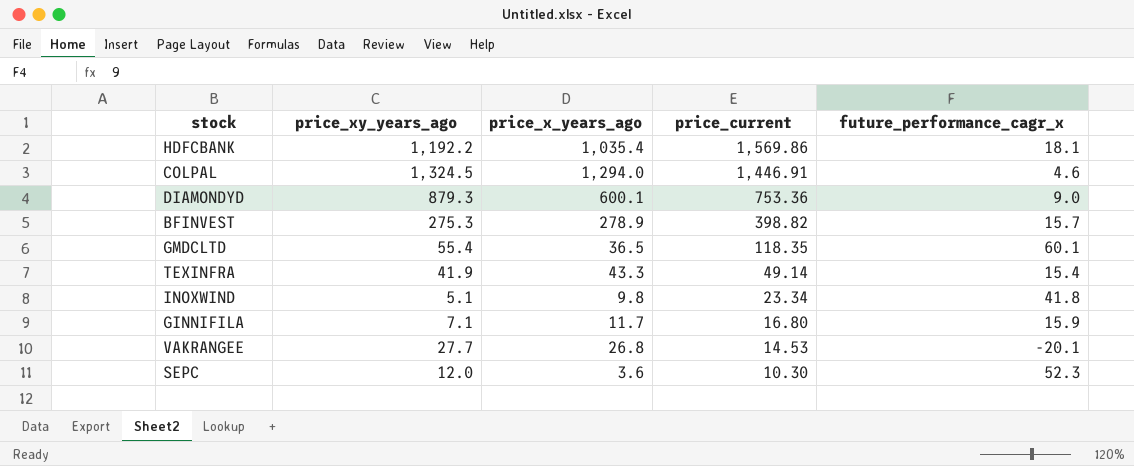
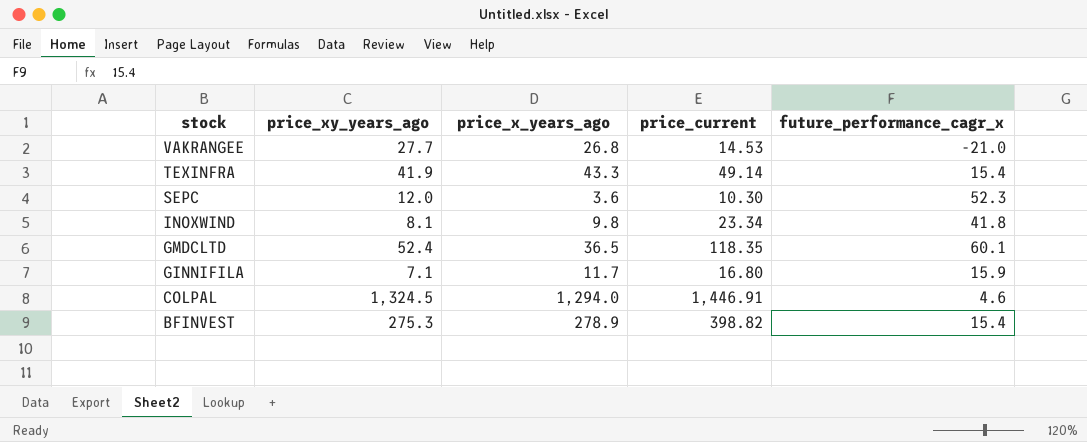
row order: price_current descending -> stock descending
row HDFCBANK: 1,192.2 | 1,035.4 | 1,569.86 | 18.1 -> none
row DIAMONDYD: 879.3 | 600.1 | 753.36 | 9.0 -> none
VAKRANGEE | future_performance_cagr_x: -20.1 -> -21.0
INOXWIND | price_xy_years_ago: 5.1 -> 8.1
GMDCLTD | price_xy_years_ago: 55.4 -> 52.4
BFINVEST | future_performance_cagr_x: 15.7 -> 15.4

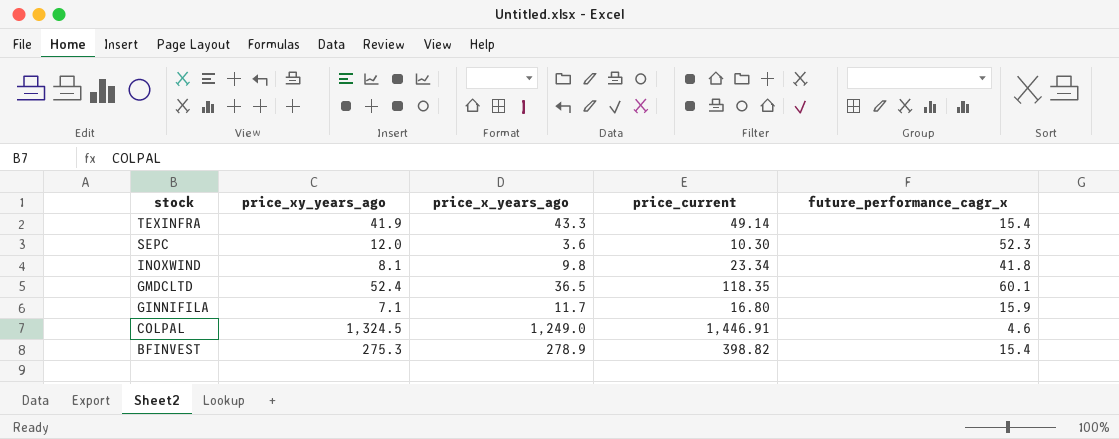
row VAKRANGEE: 27.7 | 26.8 | 14.53 | -21.0 -> none
COLPAL | price_x_years_ago: 1,294.0 -> 1,249.0

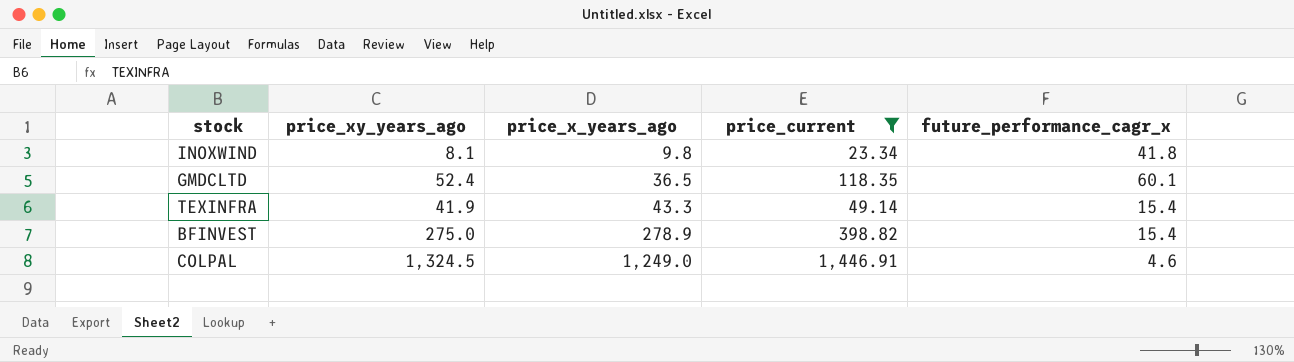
filter: none -> price_current >= 23.34
row order: stock descending -> price_x_years_ago ascending
BFINVEST | price_xy_years_ago: 275.3 -> 275.0

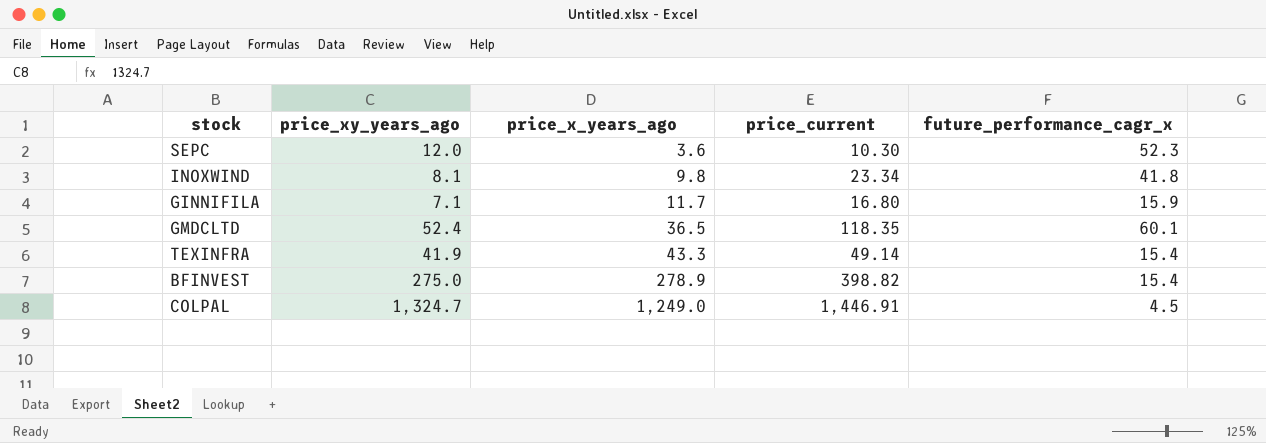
filter: price_current >= 23.34 -> none
COLPAL | price_xy_years_ago: 1,324.5 -> 1,324.7
COLPAL | future_performance_cagr_x: 4.6 -> 4.5

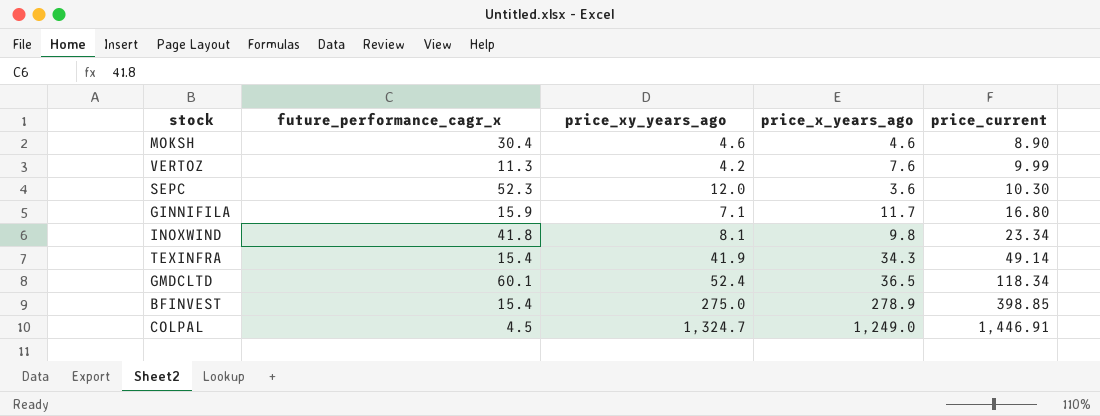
row order: price_x_years_ago ascending -> price_current ascending
column future_performance_cagr_x | position: 5 -> 2
row MOKSH: none -> 30.4 | 4.6 | 4.6 | 8.90
row VERTOZ: none -> 11.3 | 4.2 | 7.6 | 9.99
TEXINFRA | price_x_years_ago: 43.3 -> 34.3
GMDCLTD | price_current: 118.35 -> 118.34
BFINVEST | price_current: 398.82 -> 398.85

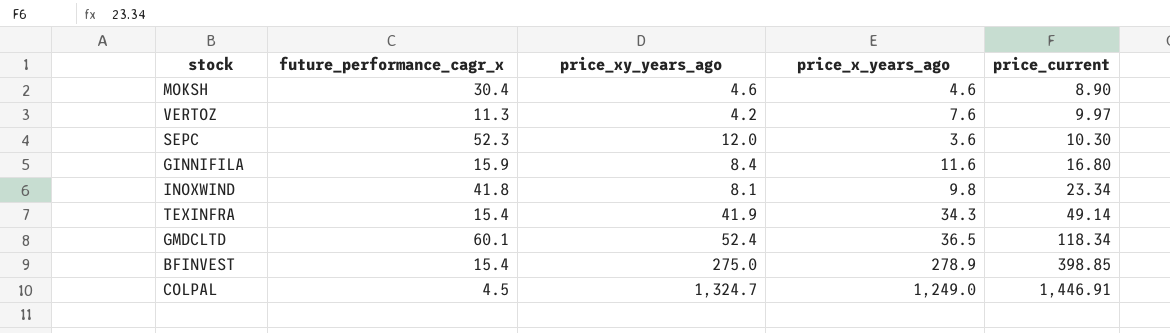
VERTOZ | price_current: 9.99 -> 9.97
GINNIFILA | price_xy_years_ago: 7.1 -> 8.4
GINNIFILA | price_x_years_ago: 11.7 -> 11.6

